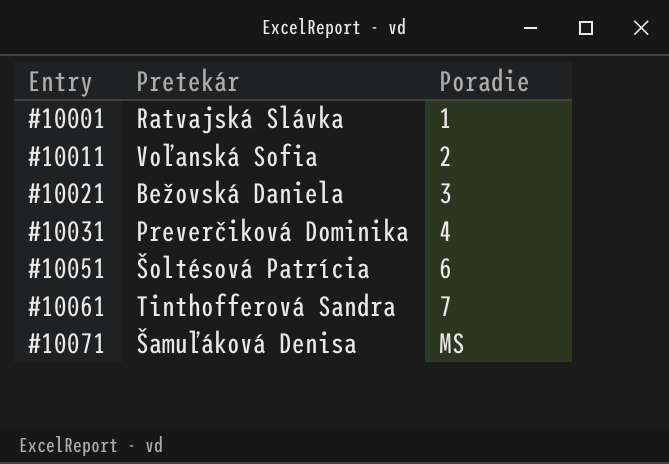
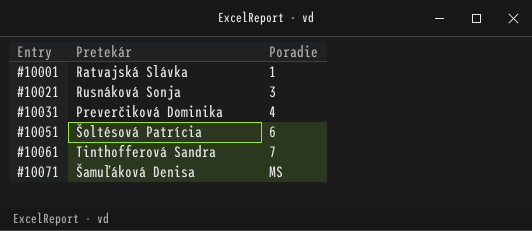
row #10011: Voľanská Sofia | 2 -> none
#10021 | Pretekár: Bežovská Daniela -> Rusnáková Sonja

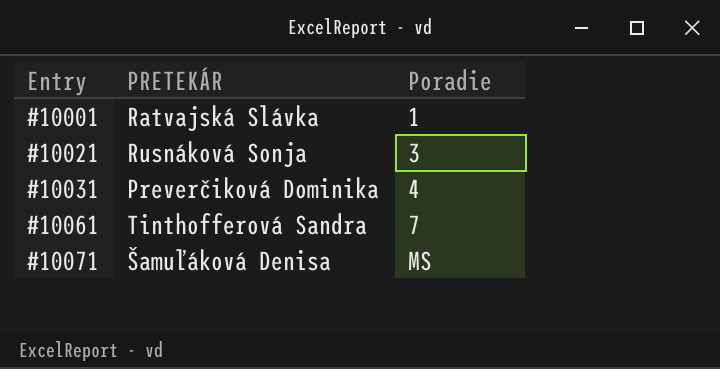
column name: Pretekár -> PRETEKÁR
row #10051: Šoltésová Patrícia | 6 -> none

